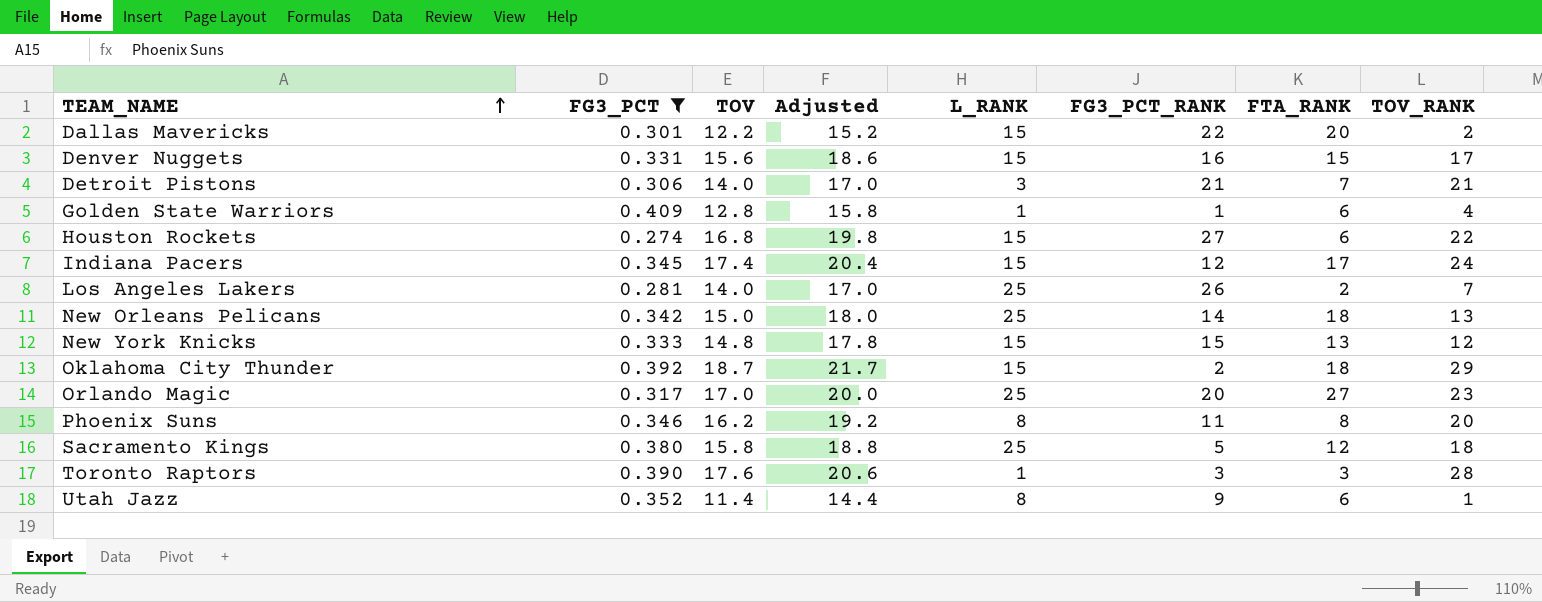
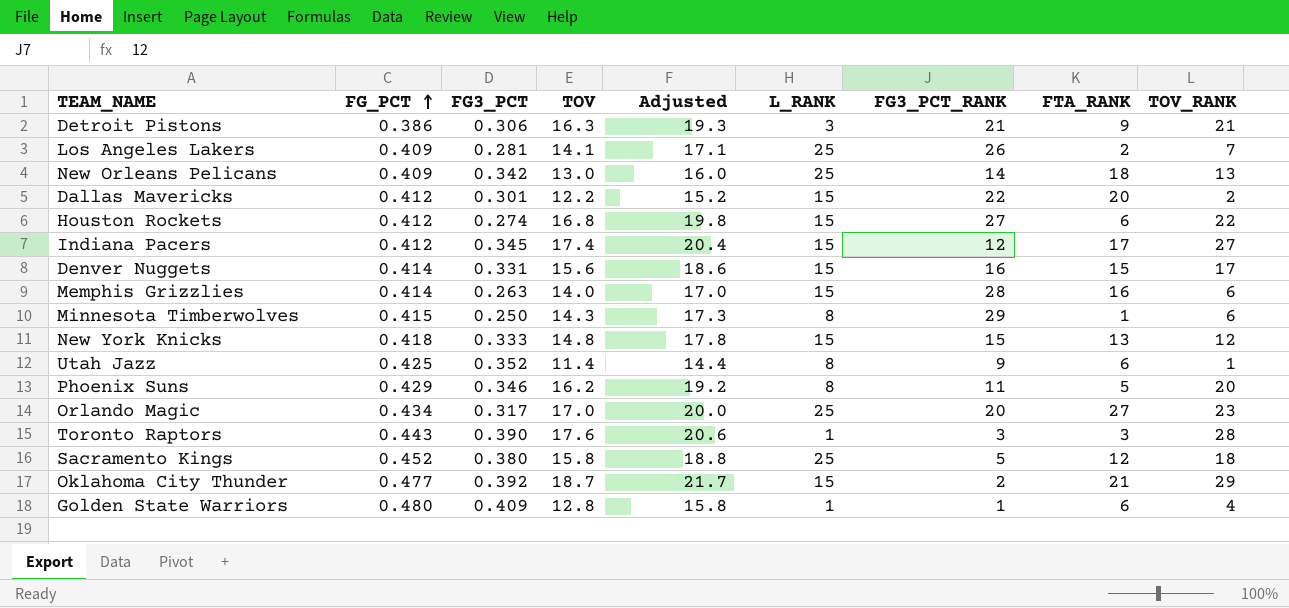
filter: FG3_PCT >= 0.274 -> none
row order: TEAM_NAME ascending -> FG_PCT ascending
column FG_PCT | position: none -> 2
Detroit Pistons | TOV: 14.0 -> 16.3
Detroit Pistons | Adjusted: 17.0 -> 19.3
Detroit Pistons | FTA_RANK: 7 -> 9
Los Angeles Lakers | TOV: 14.0 -> 14.1
Los Angeles Lakers | Adjusted: 17.0 -> 17.1
New Orleans Pelicans | TOV: 15.0 -> 13.0
New Orleans Pelicans | Adjusted: 18.0 -> 16.0
Indiana Pacers | TOV_RANK: 24 -> 27
Phoenix Suns | FTA_RANK: 8 -> 5
Oklahoma City Thunder | FTA_RANK: 18 -> 21

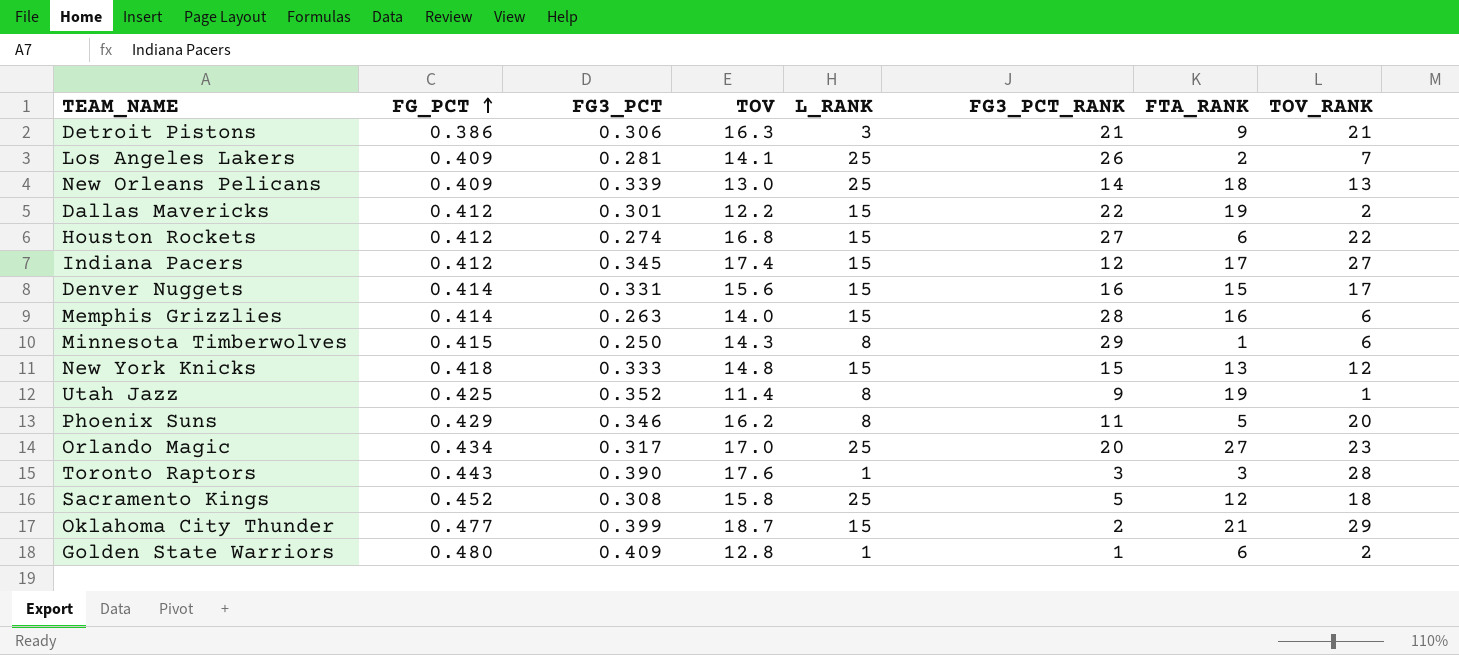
column Adjusted | formula: [TOV] + 3 -> none
New Orleans Pelicans | FG3_PCT: 0.342 -> 0.339
Dallas Mavericks | FTA_RANK: 20 -> 19
Utah Jazz | FTA_RANK: 6 -> 19
Sacramento Kings | FG3_PCT: 0.380 -> 0.308
Oklahoma City Thunder | FG3_PCT: 0.392 -> 0.399
Golden State Warriors | TOV_RANK: 4 -> 2

